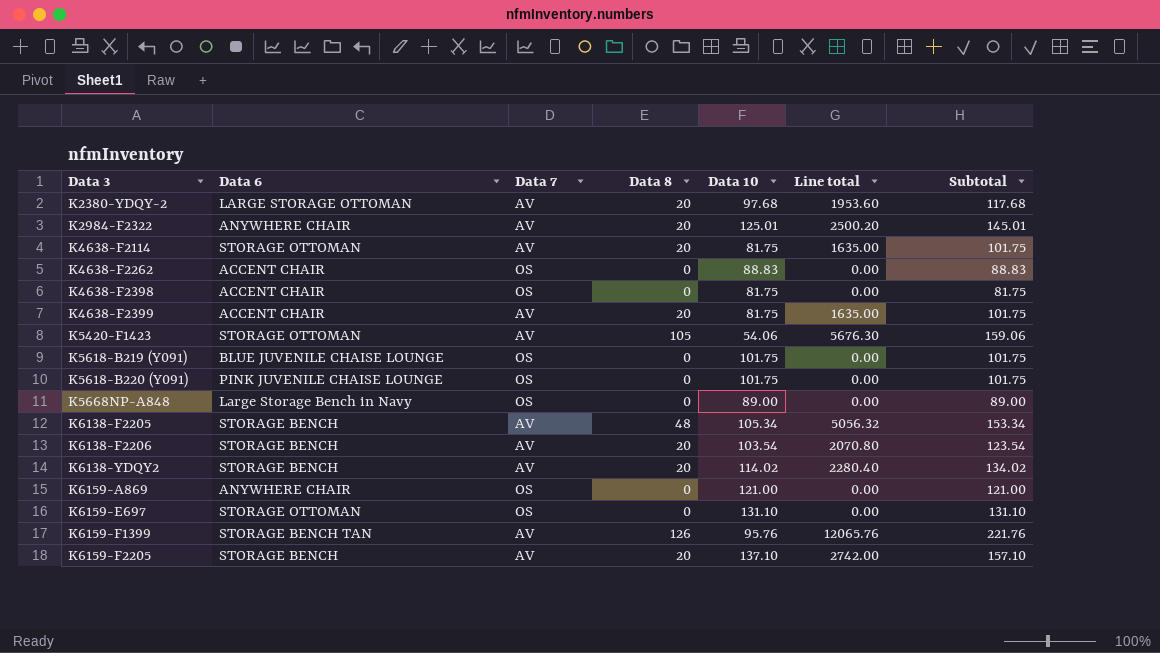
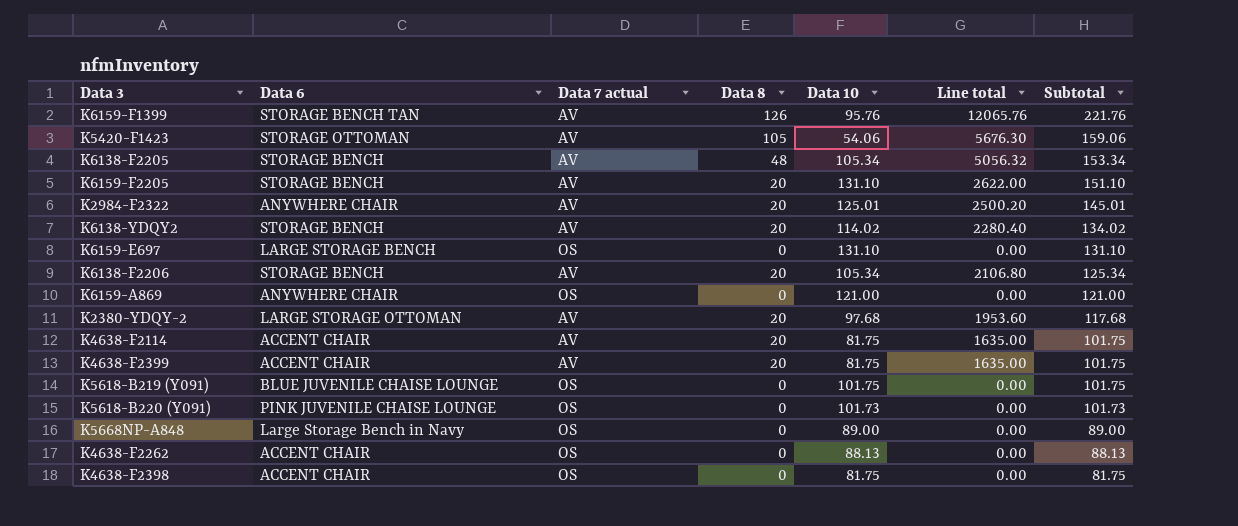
row order: Data 3 ascending -> Subtotal descending
column name: Data 7 -> Data 7 actual
K6159-F2205 | Data 10: 137.10 -> 131.10
K6159-F2205 | Line total: 2742.00 -> 2622.00
K6159-F2205 | Subtotal: 157.10 -> 151.10
K6159-E697 | Data 6: STORAGE OTTOMAN -> LARGE STORAGE BENCH
K6138-F2206 | Data 10: 103.54 -> 105.34
K6138-F2206 | Line total: 2070.80 -> 2106.80
K6138-F2206 | Subtotal: 123.54 -> 125.34
K4638-F2114 | Data 6: STORAGE OTTOMAN -> ACCENT CHAIR
K5618-B220 (Y091) | Data 10: 101.75 -> 101.73
K5618-B220 (Y091) | Subtotal: 101.75 -> 101.73
K4638-F2262 | Data 10: 88.83 -> 88.13
K4638-F2262 | Subtotal: 88.83 -> 88.13

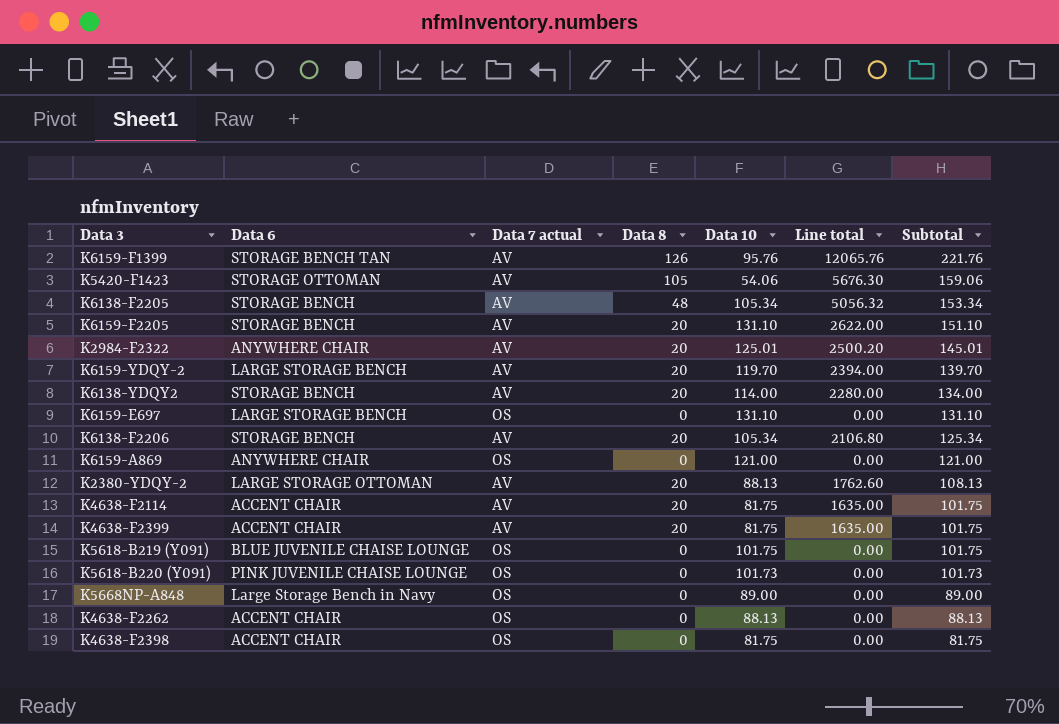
row K6159-YDQY-2: none -> LARGE STORAGE BENCH | AV | 20 | 119.70 | 2394.00 | 139.70
K6138-YDQY2 | Data 10: 114.02 -> 114.00
K6138-YDQY2 | Line total: 2280.40 -> 2280.00
K6138-YDQY2 | Subtotal: 134.02 -> 134.00
K2380-YDQY-2 | Data 10: 97.68 -> 88.13
K2380-YDQY-2 | Line total: 1953.60 -> 1762.60
K2380-YDQY-2 | Subtotal: 117.68 -> 108.13

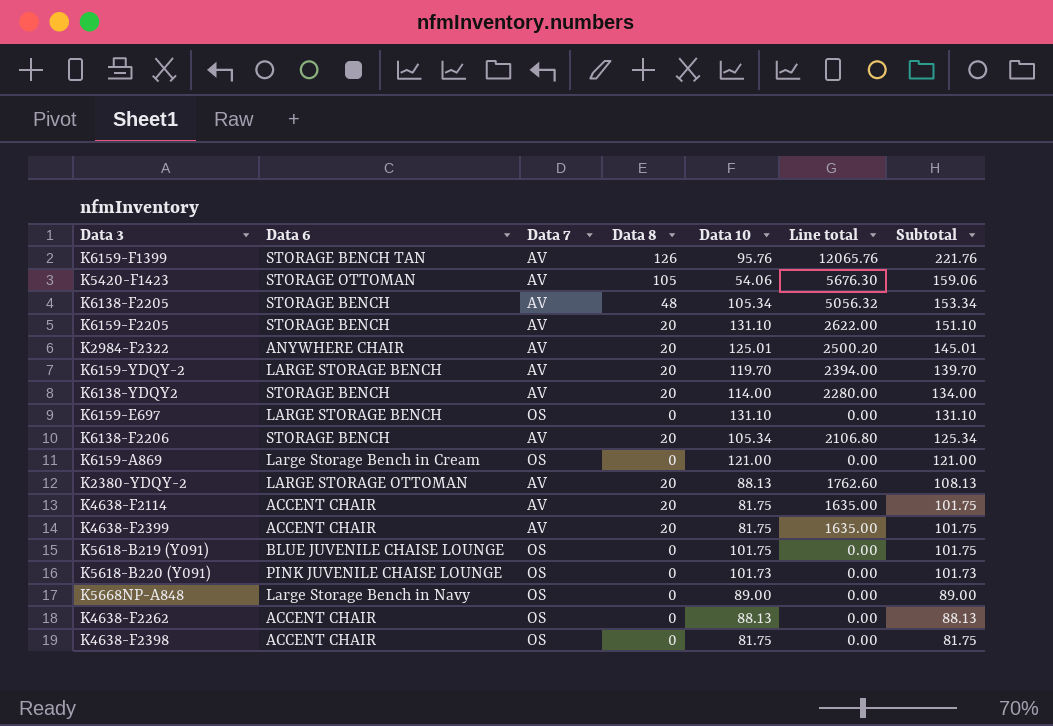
column name: Data 7 actual -> Data 7
K6159-A869 | Data 6: ANYWHERE CHAIR -> Large Storage Bench in Cream

